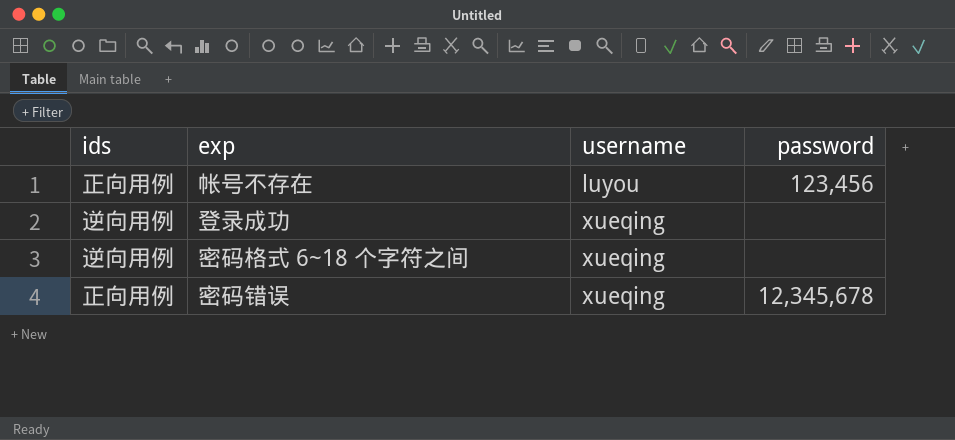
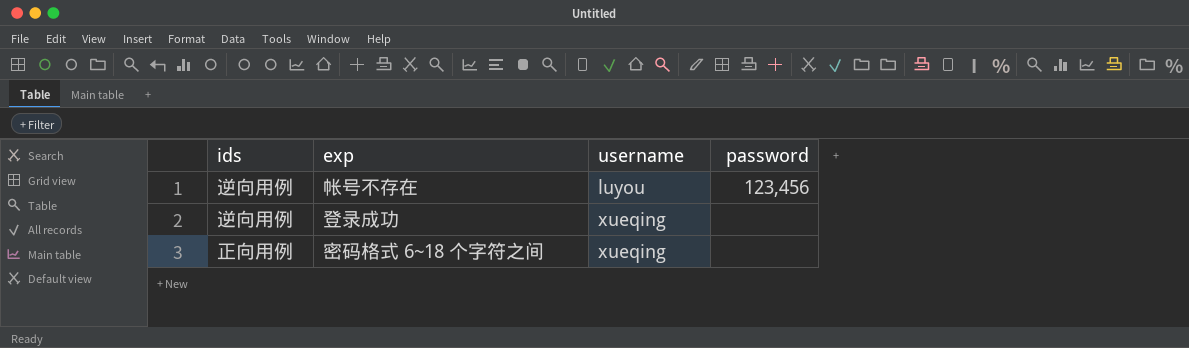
row 密码错误: 正向用例 | xueqing | 12,345,678 -> none
帐号不存在 | ids: 正向用例 -> 逆向用例
密码格式 6~18 个字符之间 | ids: 逆向用例 -> 正向用例

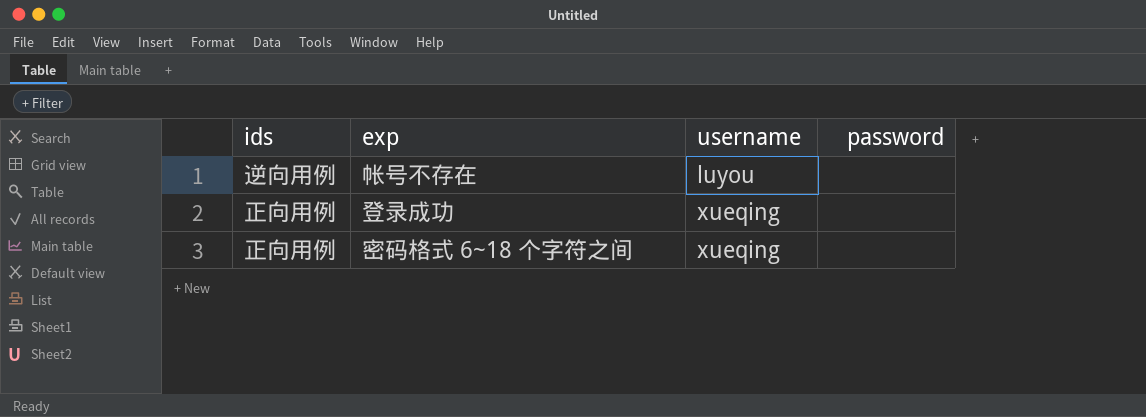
帐号不存在 | password: 123,456 -> none
登录成功 | ids: 逆向用例 -> 正向用例

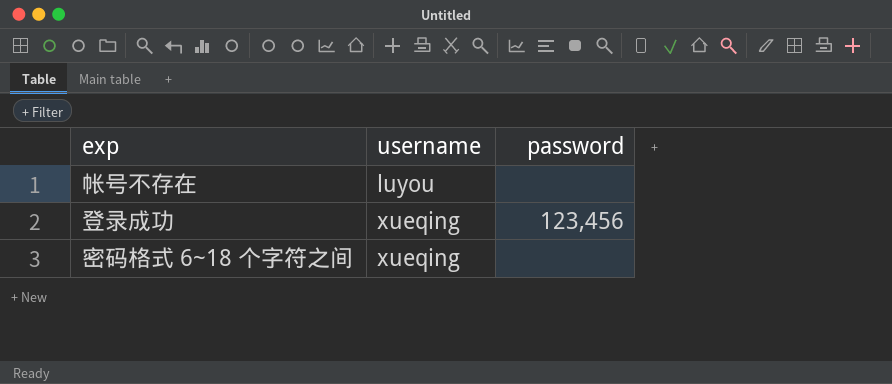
column ids | position: 1 -> none
登录成功 | password: none -> 123,456

